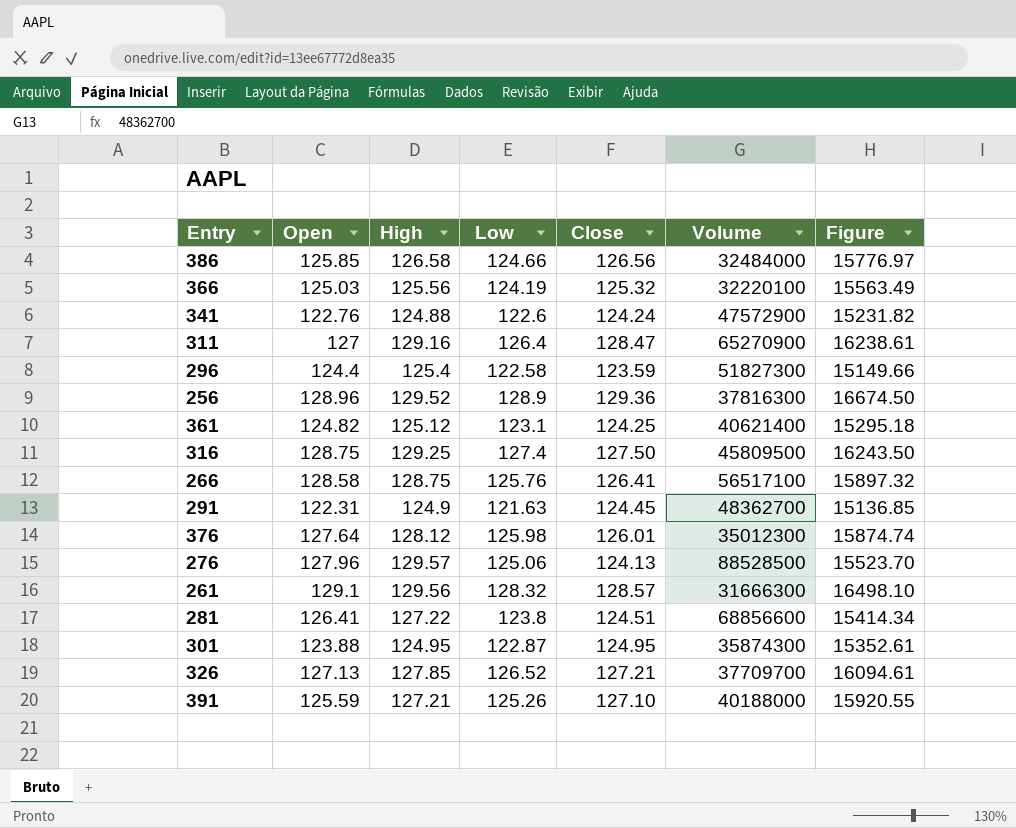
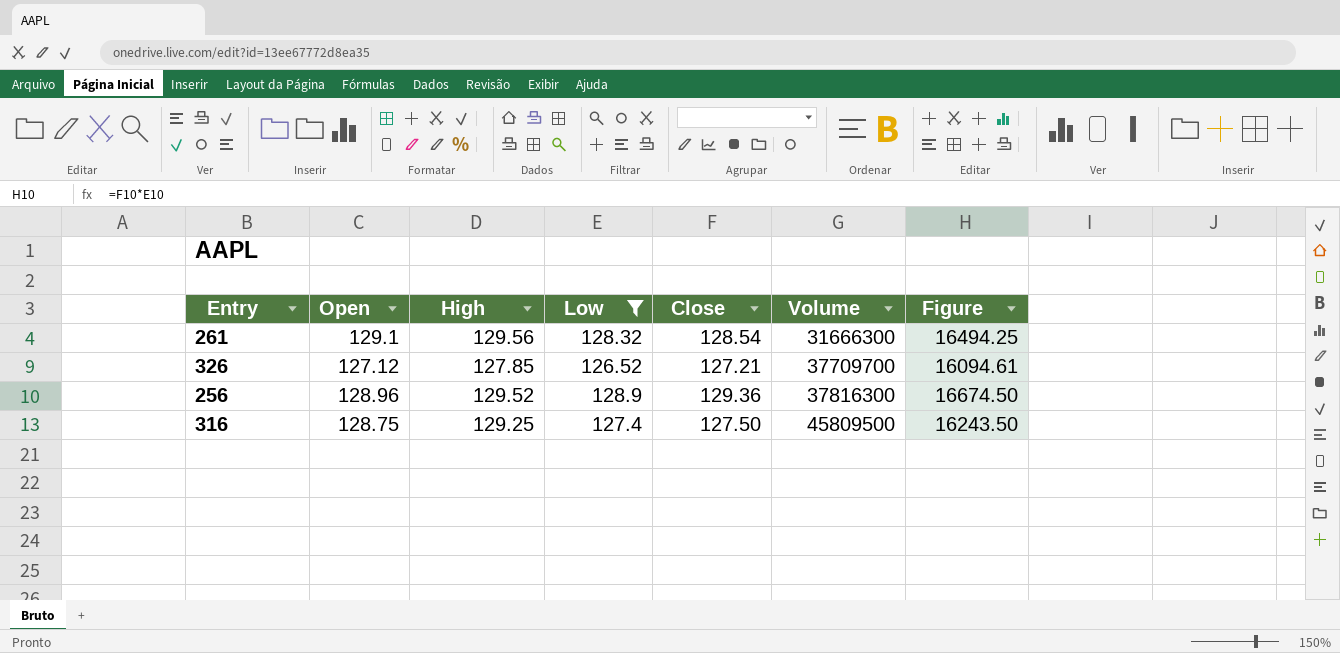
filter: none -> Low >= 126.52
row order: none -> Volume ascending
261 | Close: 128.57 -> 128.54
261 | Figure: 16498.10 -> 16494.25
326 | Open: 127.13 -> 127.12

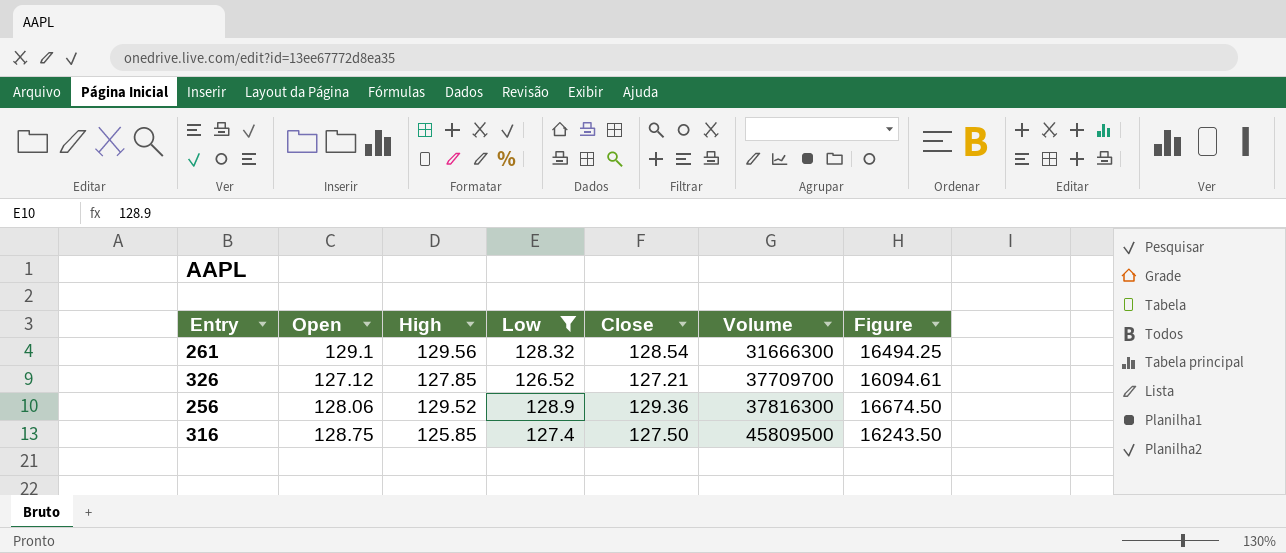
256 | Open: 128.96 -> 128.06
316 | High: 129.25 -> 125.85

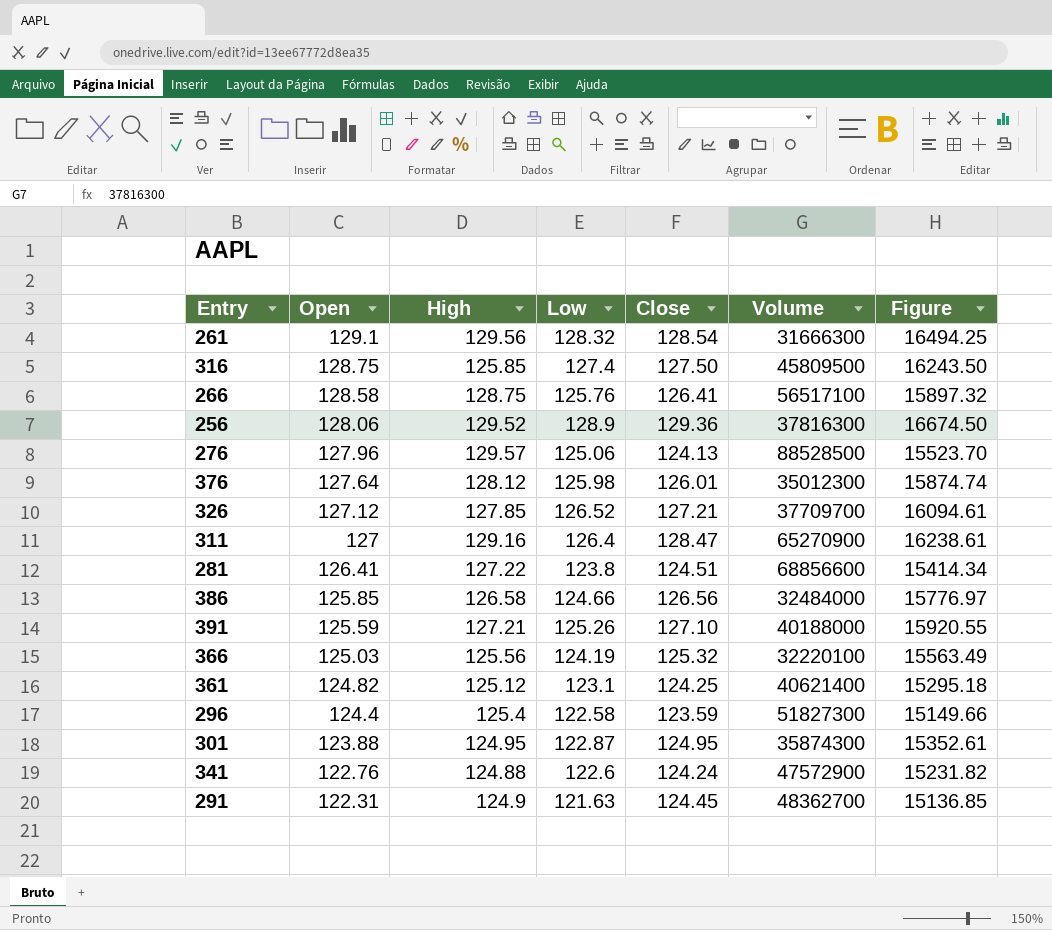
filter: Low >= 126.52 -> none
row order: Volume ascending -> Open descending

